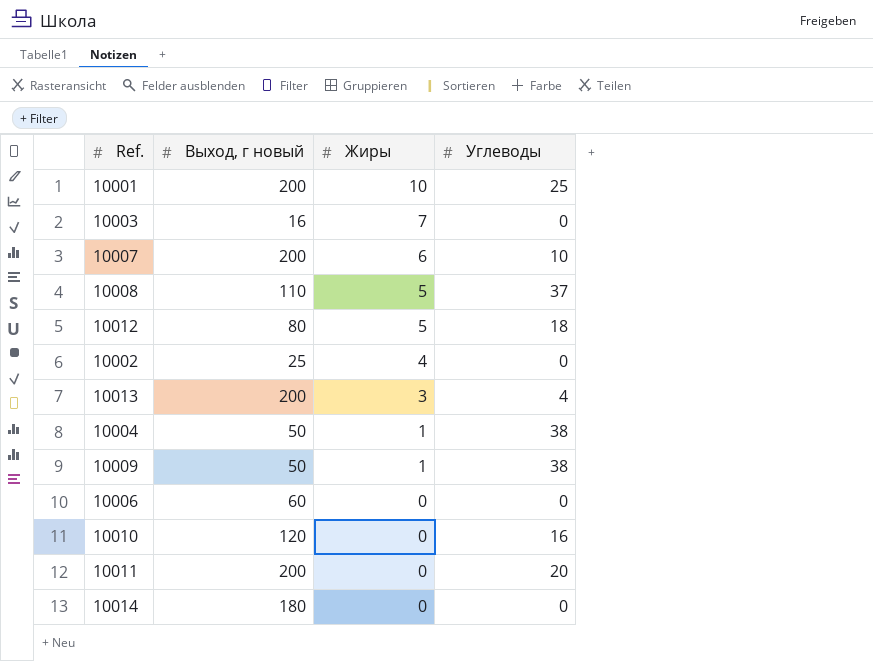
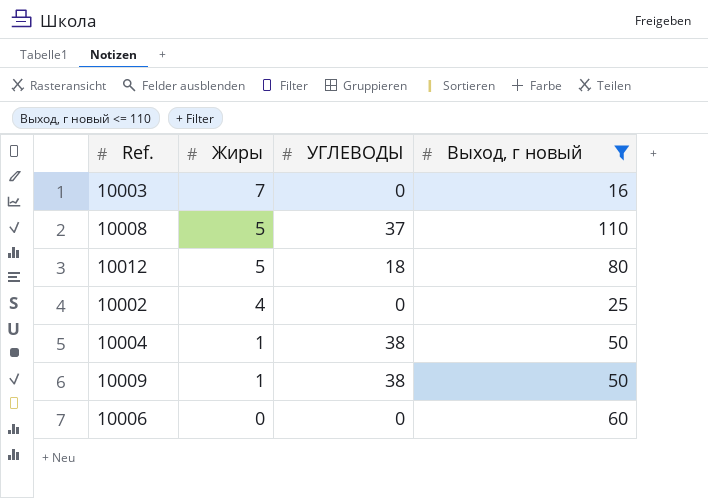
filter: none -> Выход, г новый <= 110
column name: Углеводы -> УГЛЕВОДЫ
column Выход, г новый | position: 2 -> 4

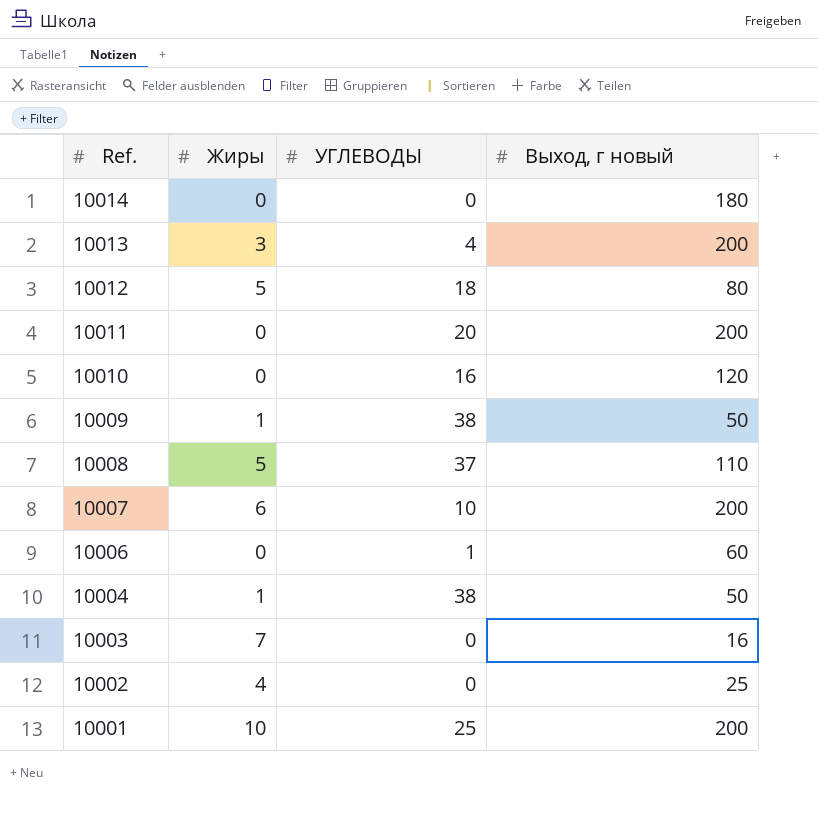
filter: Выход, г новый <= 110 -> none
row order: Жиры descending -> Ref. descending
10006 | УГЛЕВОДЫ: 0 -> 1

